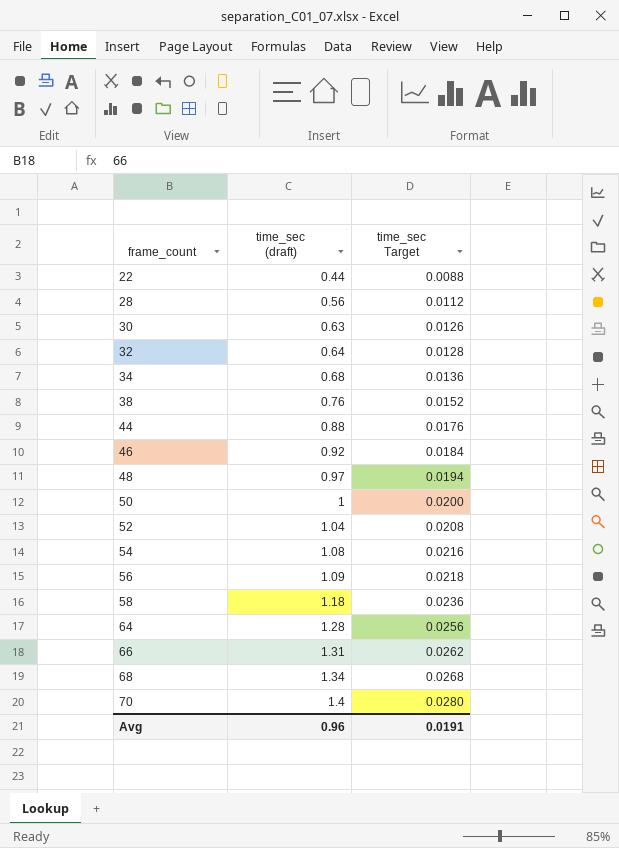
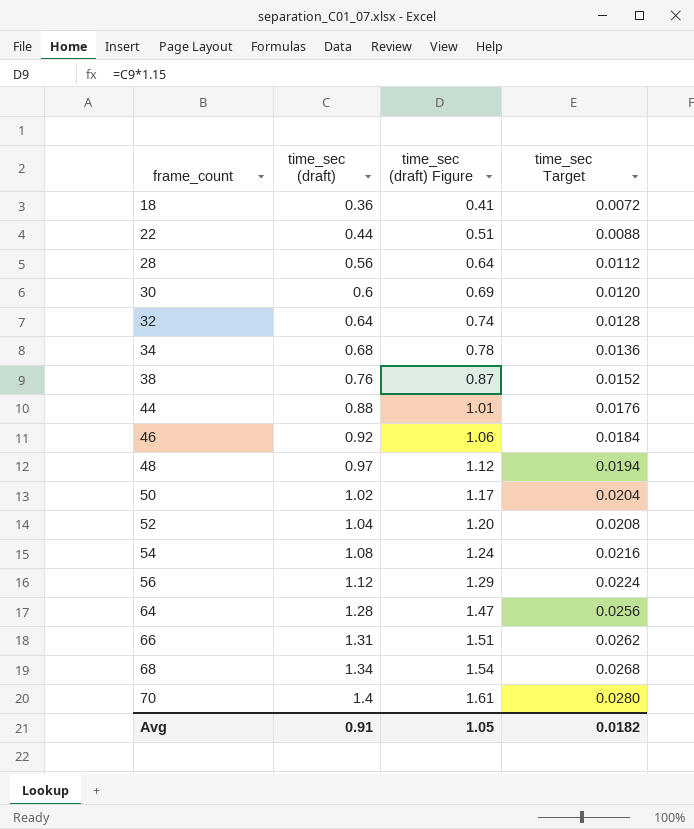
column time_sec (draft) Figure | formula: none -> [time_sec (draft)] * 1.15
row 58: 1.18 | 0.0236 -> none
row 18: none -> 0.36 | 0.41 | 0.0072
30 | time_sec (draft): 0.63 -> 0.6
30 | time_sec Target: 0.0126 -> 0.0120
50 | time_sec (draft): 1 -> 1.02
50 | time_sec Target: 0.0200 -> 0.0204
56 | time_sec (draft): 1.09 -> 1.12
56 | time_sec Target: 0.0218 -> 0.0224
Avg | time_sec (draft): 0.96 -> 0.91
Avg | time_sec Target: 0.0191 -> 0.0182

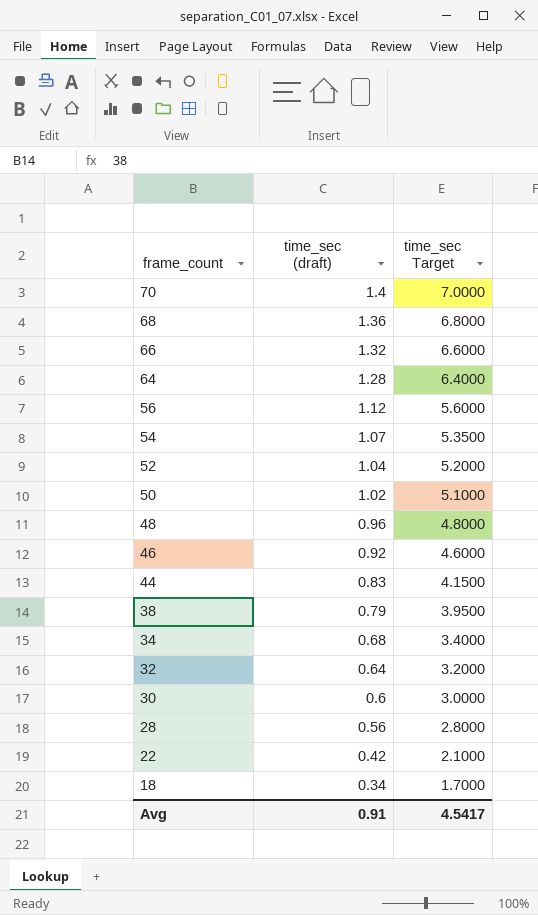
row order: frame_count ascending -> frame_count descending
column time_sec (draft) Figure | formula: [time_sec (draft)] * 1.15 -> none
column time_sec Target | formula: [time_sec (draft)] * 0.02 -> [time_sec (draft)] * 5
68 | time_sec (draft): 1.34 -> 1.36
66 | time_sec (draft): 1.31 -> 1.32
54 | time_sec (draft): 1.08 -> 1.07
48 | time_sec (draft): 0.97 -> 0.96
44 | time_sec (draft): 0.88 -> 0.83
38 | time_sec (draft): 0.76 -> 0.79
22 | time_sec (draft): 0.44 -> 0.42
18 | time_sec (draft): 0.36 -> 0.34
Avg | time_sec Target: 0.0182 -> 4.5417

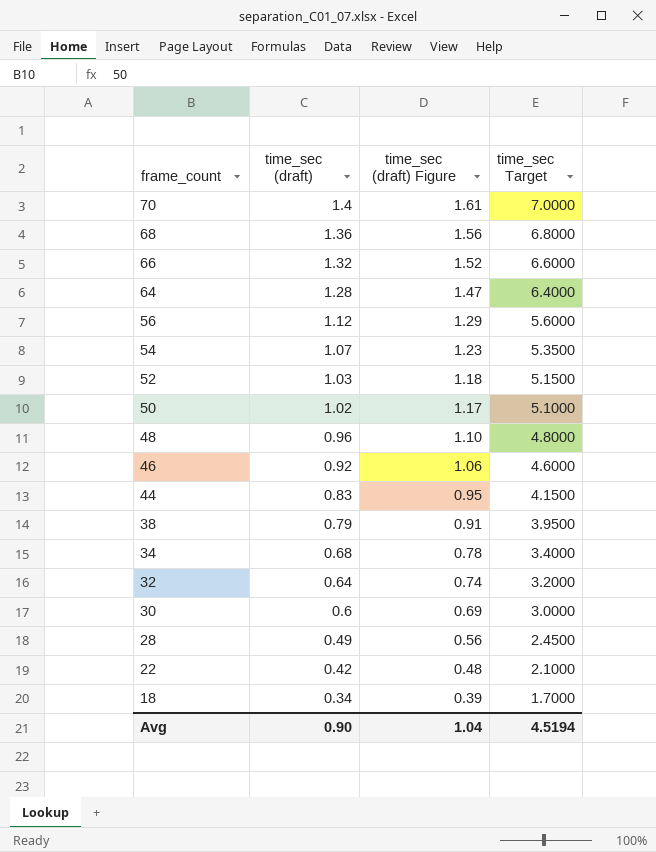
column time_sec (draft) Figure | formula: none -> [time_sec (draft)] * 1.15
52 | time_sec (draft): 1.04 -> 1.03
52 | time_sec Target: 5.2000 -> 5.1500
28 | time_sec (draft): 0.56 -> 0.49
28 | time_sec Target: 2.8000 -> 2.4500
Avg | time_sec (draft): 0.91 -> 0.90
Avg | time_sec Target: 4.5417 -> 4.5194

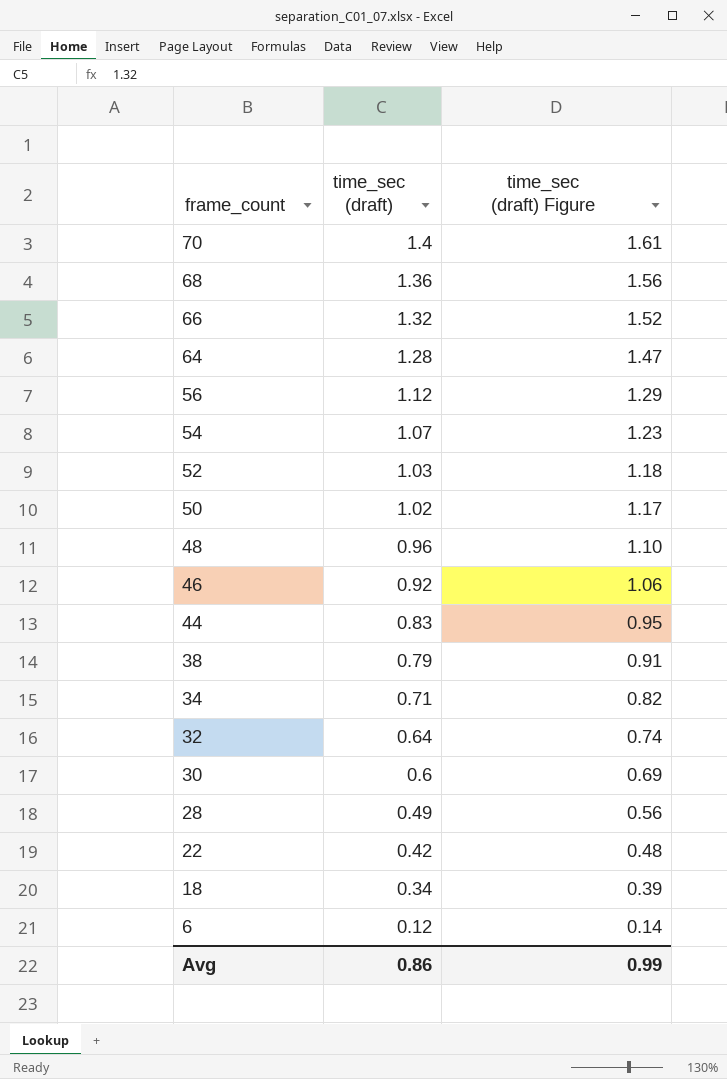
column time_sec Target | formula: [time_sec (draft)] * 5 -> none
34 | time_sec (draft): 0.68 -> 0.71
34 | time_sec (draft) Figure: 0.78 -> 0.82
row 6: none -> 0.12 | 0.14
Avg | time_sec (draft): 0.90 -> 0.86
Avg | time_sec (draft) Figure: 1.04 -> 0.99

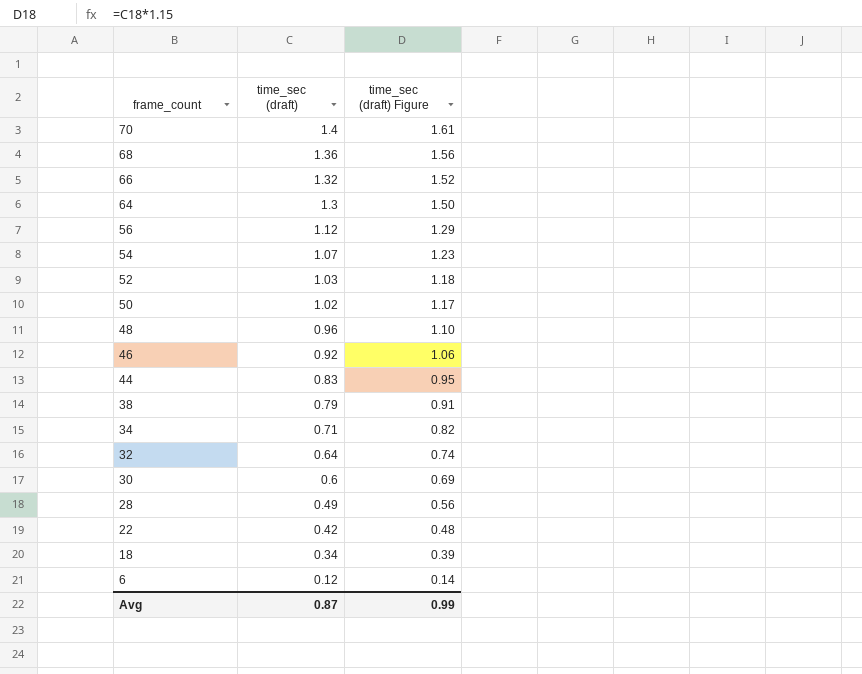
64 | time_sec (draft): 1.28 -> 1.3
64 | time_sec (draft) Figure: 1.47 -> 1.50
Avg | time_sec (draft): 0.86 -> 0.87

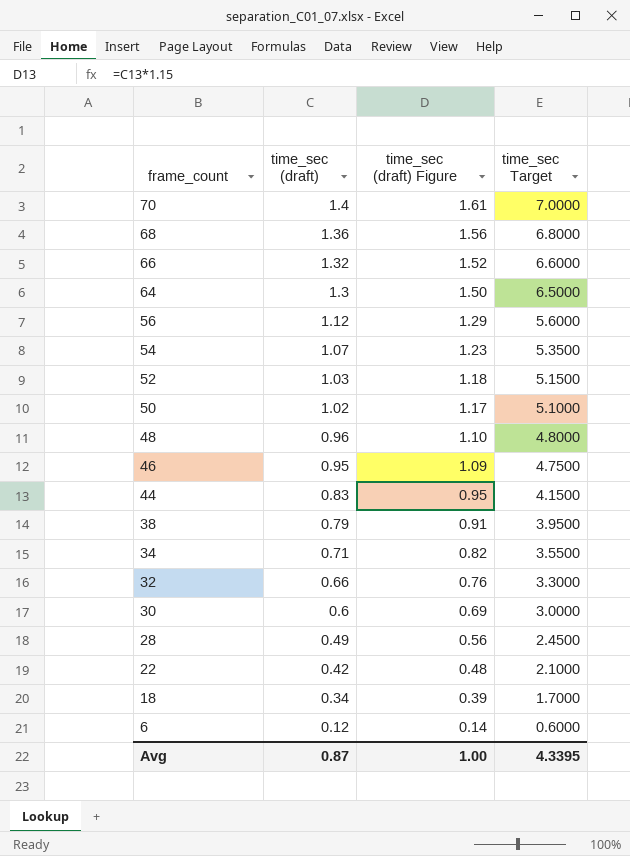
column time_sec Target | formula: none -> [time_sec (draft)] * 5
46 | time_sec (draft): 0.92 -> 0.95
46 | time_sec (draft) Figure: 1.06 -> 1.09
32 | time_sec (draft): 0.64 -> 0.66
32 | time_sec (draft) Figure: 0.74 -> 0.76
Avg | time_sec (draft) Figure: 0.99 -> 1.00

